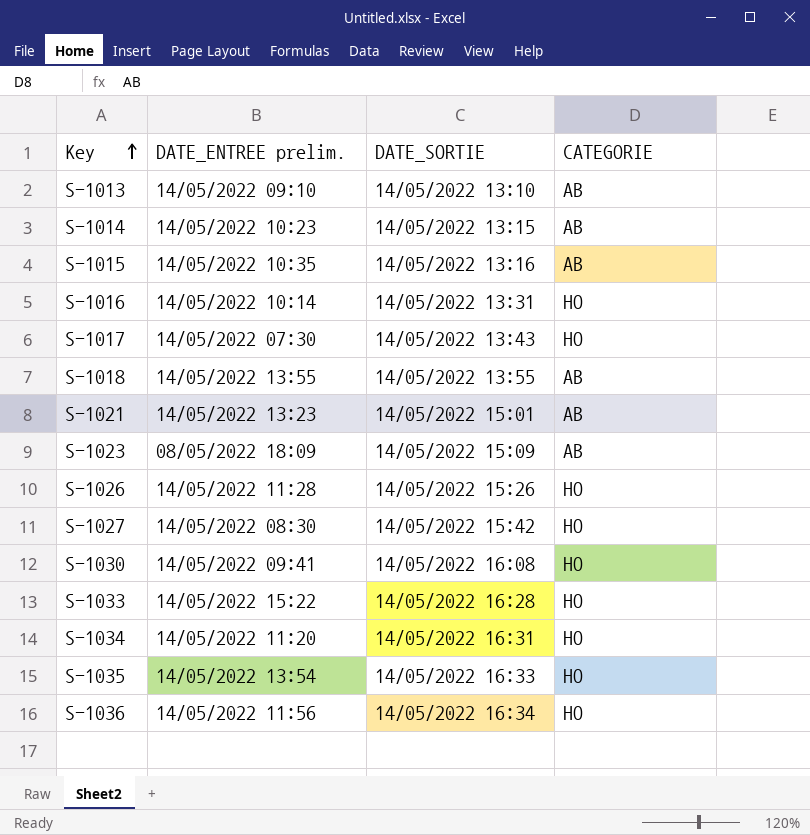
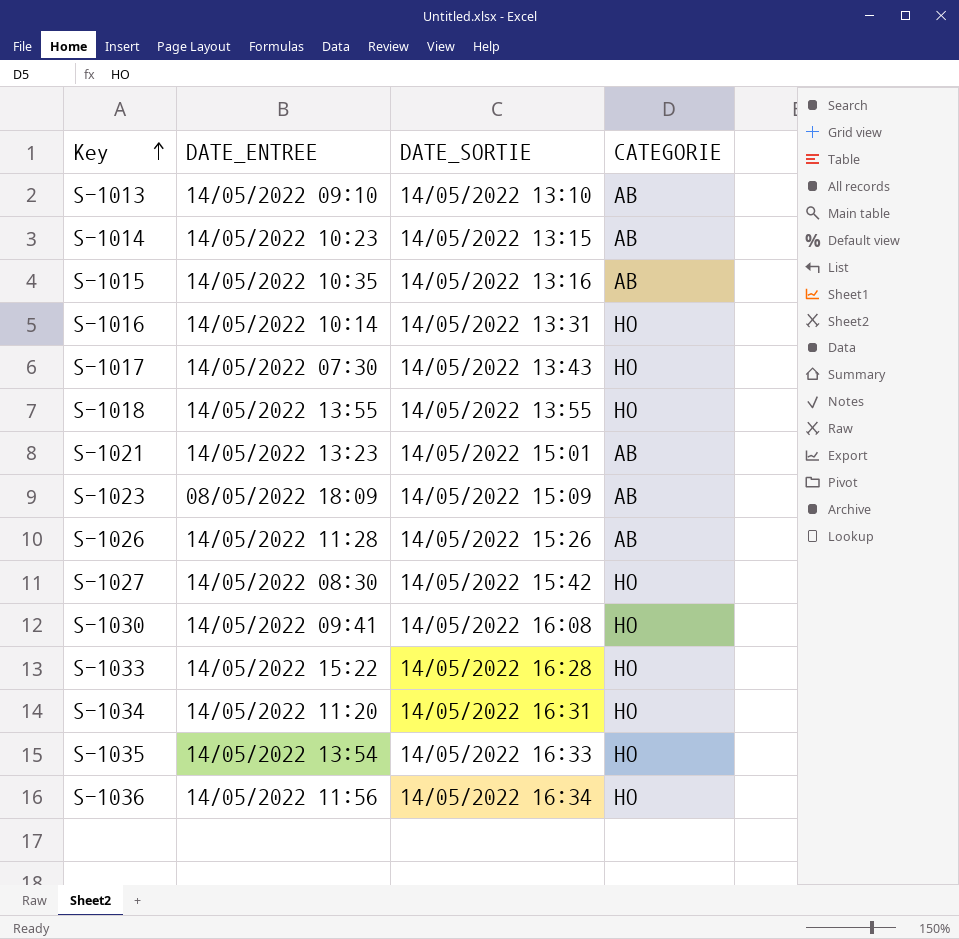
column name: DATE_ENTREE prelim. -> DATE_ENTREE
S-1018 | CATEGORIE: AB -> HO
S-1026 | CATEGORIE: HO -> AB

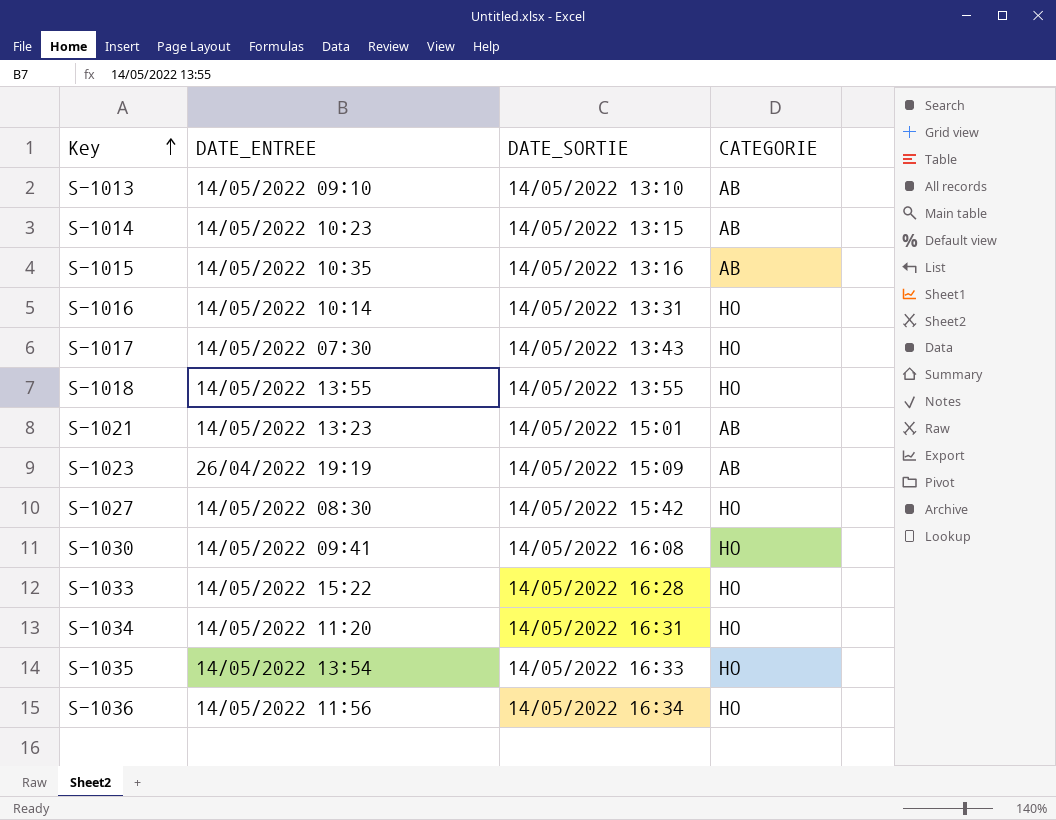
row S-1026: 14/05/2022 11:28 | 14/05/2022 15:26 | AB -> none
S-1023 | DATE_ENTREE: 08/05/2022 18:09 -> 26/04/2022 19:19

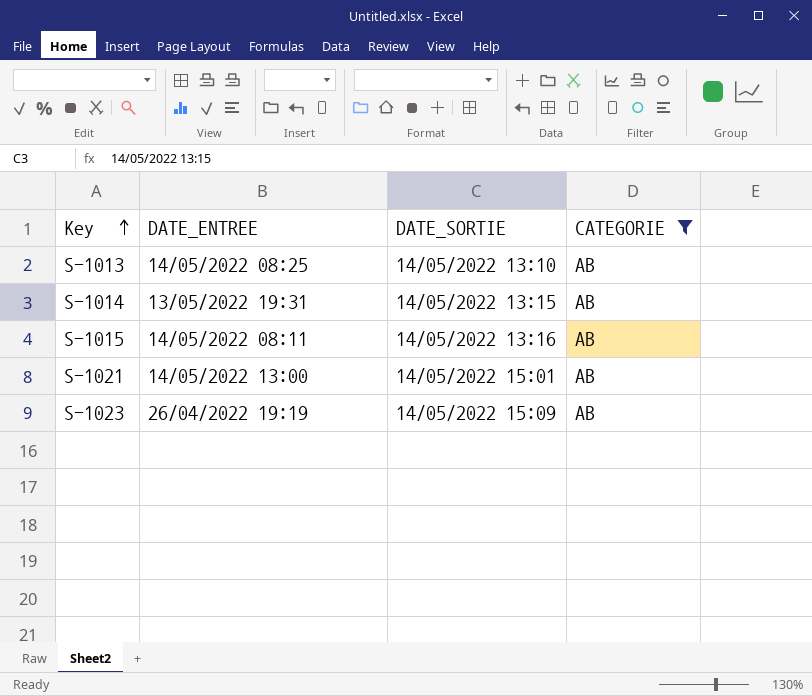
filter: none -> CATEGORIE = AB
S-1013 | DATE_ENTREE: 14/05/2022 09:10 -> 14/05/2022 08:25
S-1014 | DATE_ENTREE: 14/05/2022 10:23 -> 13/05/2022 19:31
S-1015 | DATE_ENTREE: 14/05/2022 10:35 -> 14/05/2022 08:11
S-1021 | DATE_ENTREE: 14/05/2022 13:23 -> 14/05/2022 13:00

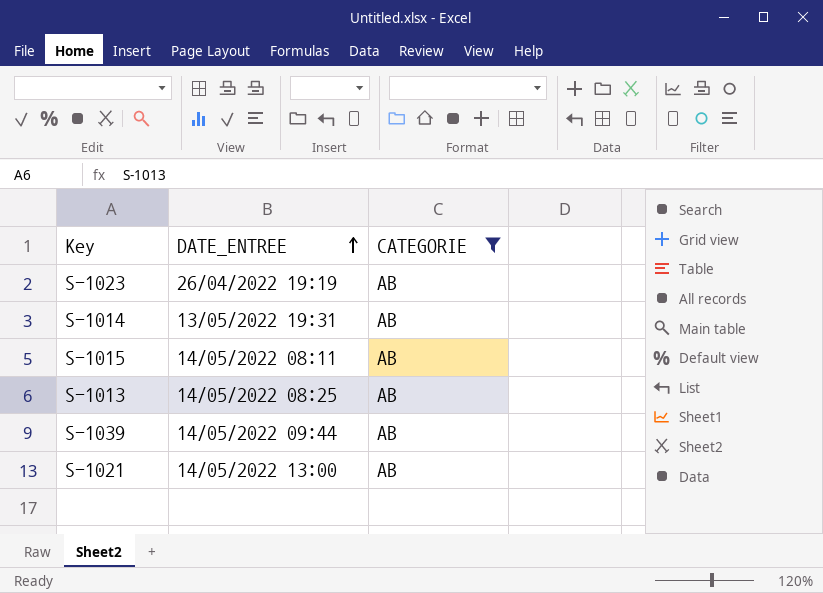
row order: Key ascending -> DATE_ENTREE ascending
column DATE_SORTIE | position: 3 -> none
row S-1039: none -> 14/05/2022 09:44 | AB

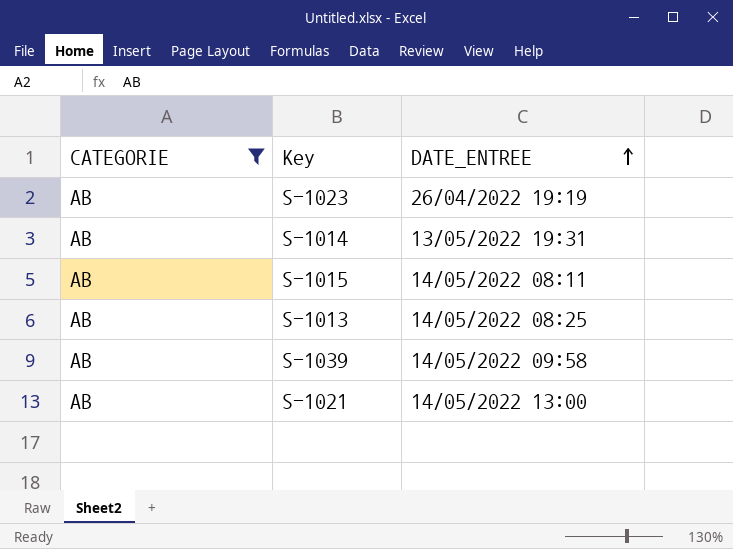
column CATEGORIE | position: 3 -> 1
S-1039 | DATE_ENTREE: 14/05/2022 09:44 -> 14/05/2022 09:58

